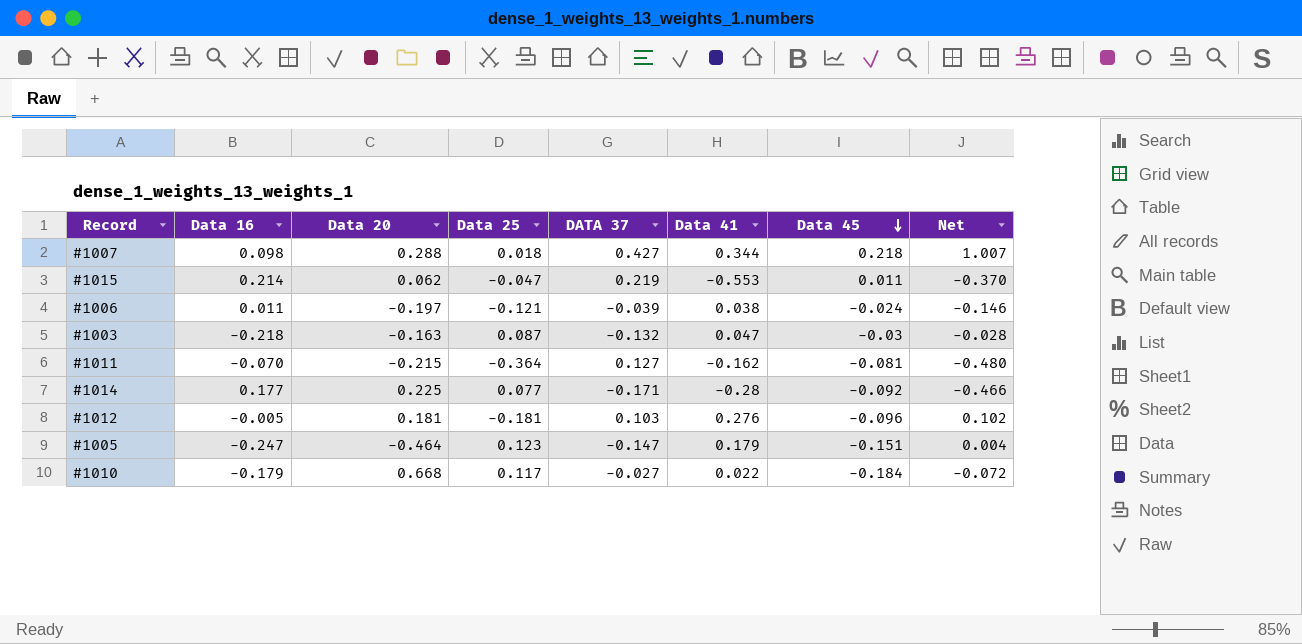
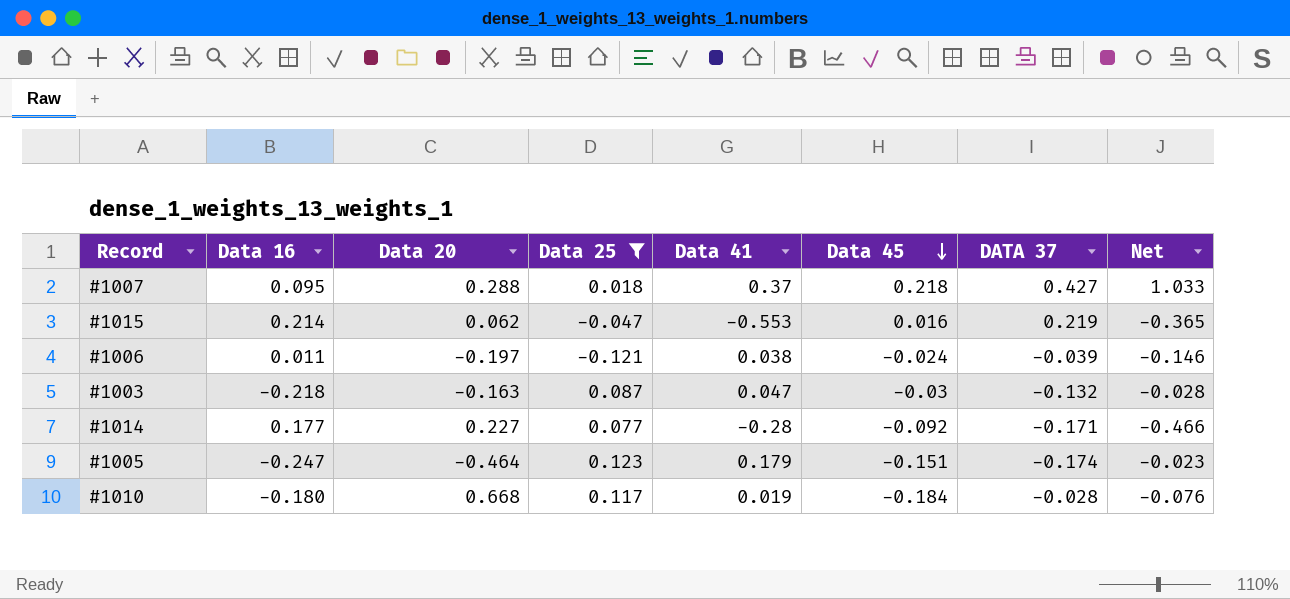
filter: none -> Data 25 >= -0.121
column DATA 37 | position: 5 -> 7
#1007 | Data 16: 0.098 -> 0.095
#1007 | Data 41: 0.344 -> 0.37
#1007 | Net: 1.007 -> 1.033
#1015 | Data 45: 0.011 -> 0.016
#1015 | Net: -0.370 -> -0.365
#1014 | Data 20: 0.225 -> 0.227
#1005 | DATA 37: -0.147 -> -0.174
#1005 | Net: 0.004 -> -0.023
#1010 | Data 16: -0.179 -> -0.180
#1010 | Data 41: 0.022 -> 0.019
#1010 | DATA 37: -0.027 -> -0.028
#1010 | Net: -0.072 -> -0.076

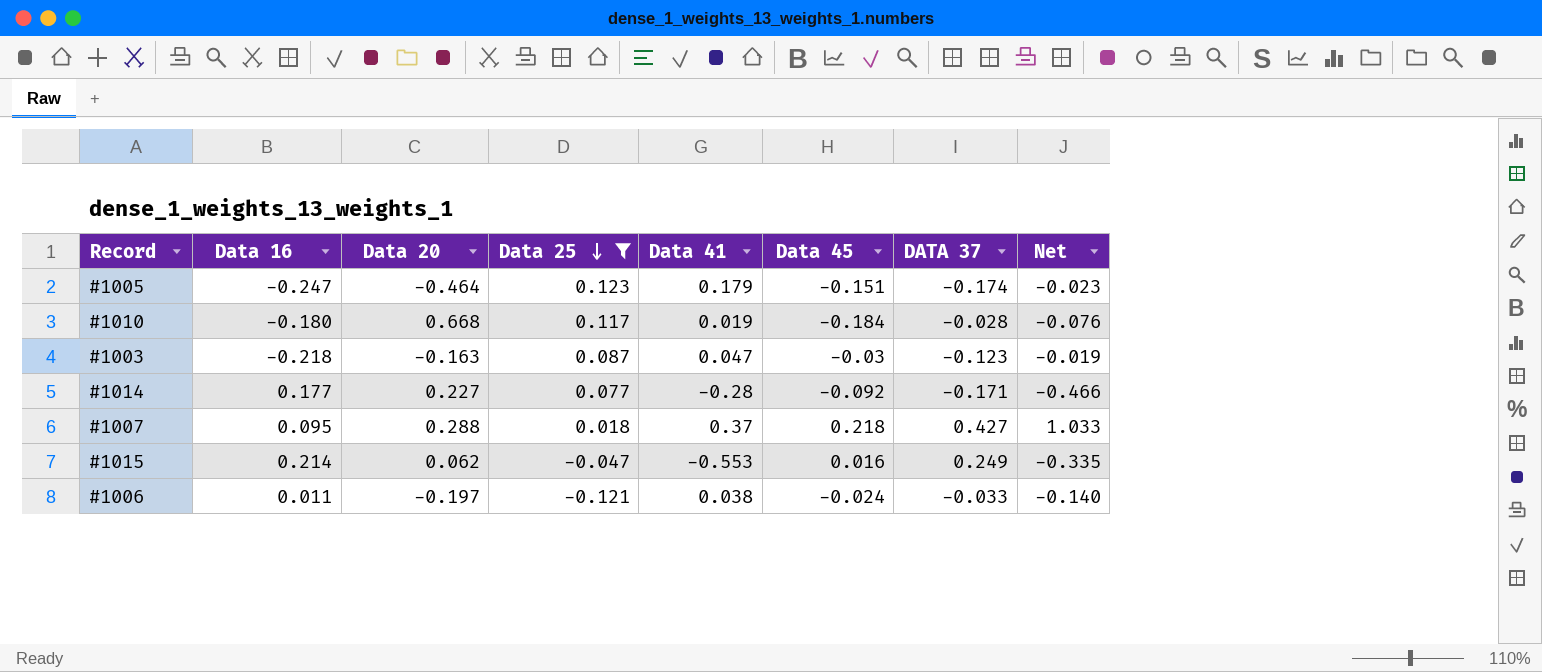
row order: Data 45 descending -> Data 25 descending
#1003 | DATA 37: -0.132 -> -0.123
#1003 | Net: -0.028 -> -0.019
#1015 | DATA 37: 0.219 -> 0.249
#1015 | Net: -0.365 -> -0.335
#1006 | DATA 37: -0.039 -> -0.033
#1006 | Net: -0.146 -> -0.140

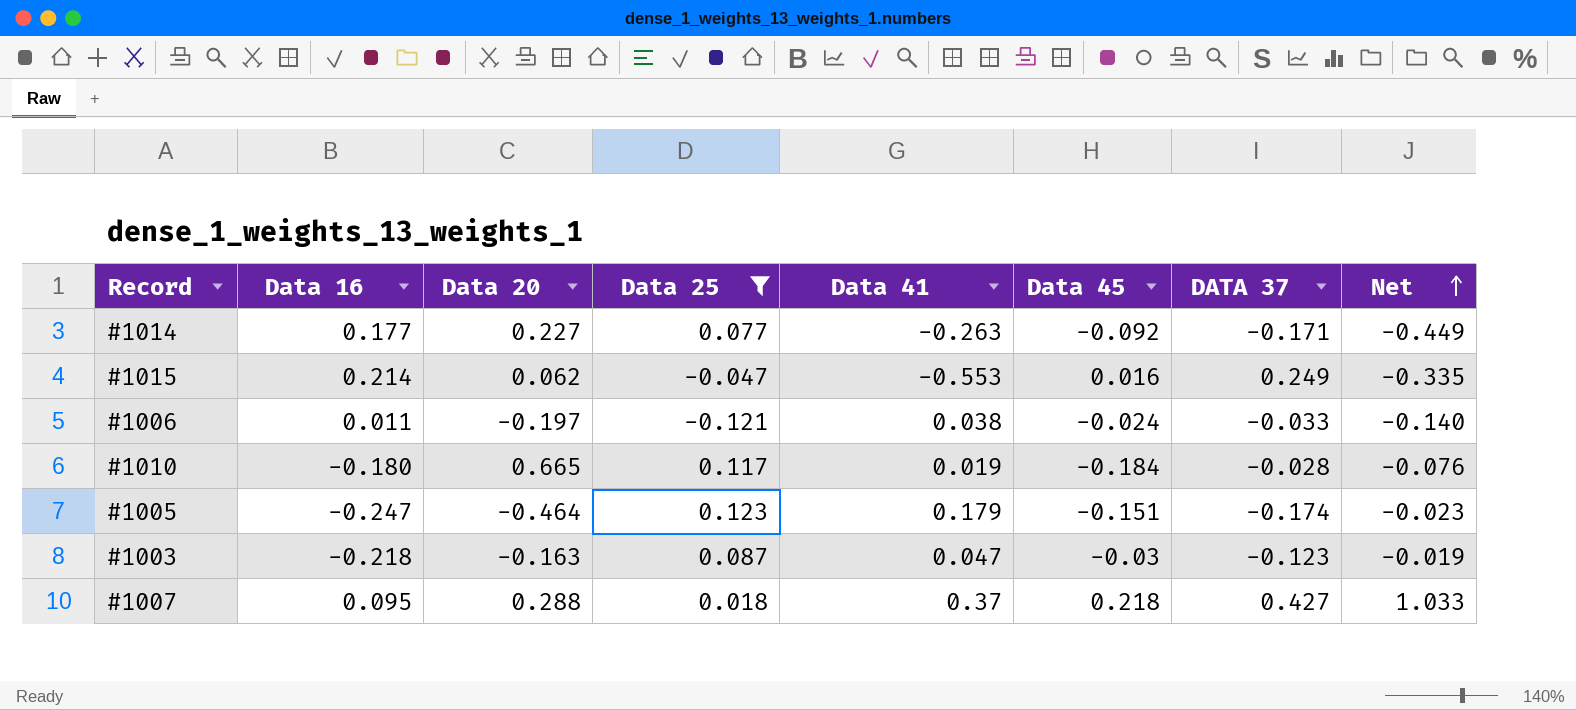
row order: Data 25 descending -> Net ascending
#1014 | Data 41: -0.28 -> -0.263
#1014 | Net: -0.466 -> -0.449
#1010 | Data 20: 0.668 -> 0.665

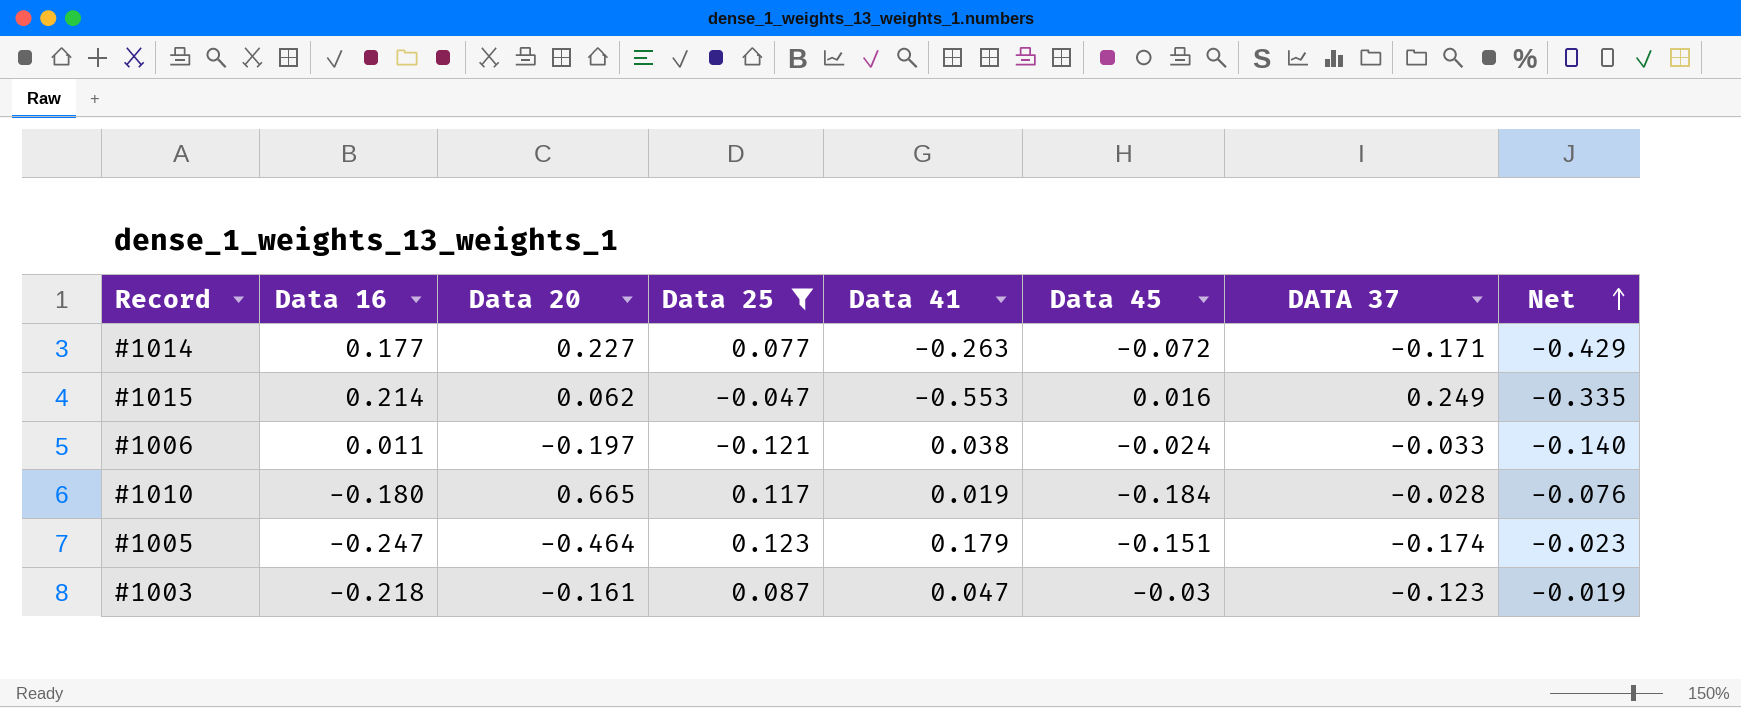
row #1007: 0.095 | 0.288 | 0.018 | 0.37 | 0.218 | 0.427 | 1.033 -> none
#1014 | Data 45: -0.092 -> -0.072
#1014 | Net: -0.449 -> -0.429
#1003 | Data 20: -0.163 -> -0.161

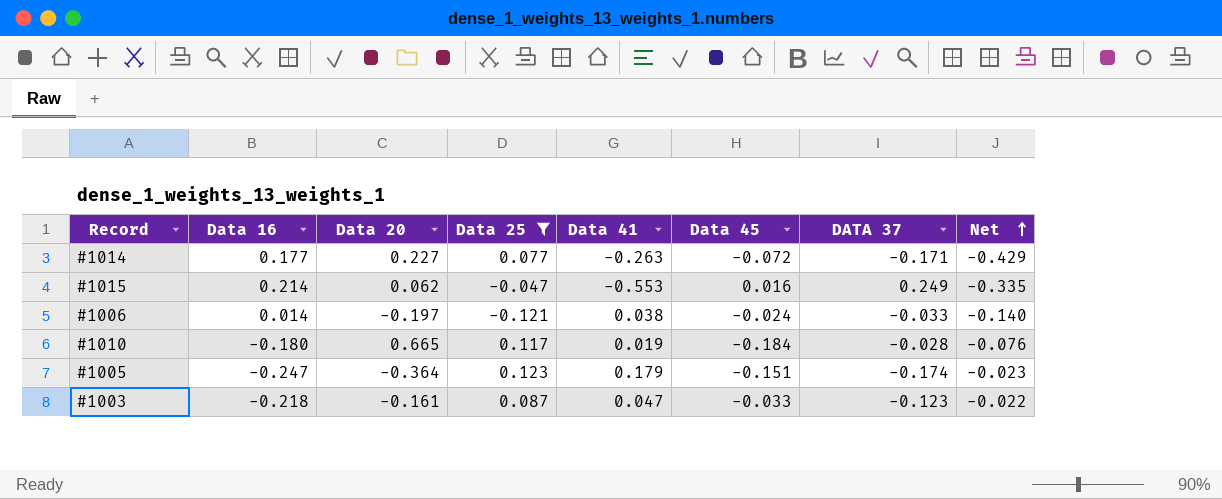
#1006 | Data 16: 0.011 -> 0.014
#1005 | Data 20: -0.464 -> -0.364
#1003 | Data 45: -0.03 -> -0.033
#1003 | Net: -0.019 -> -0.022

